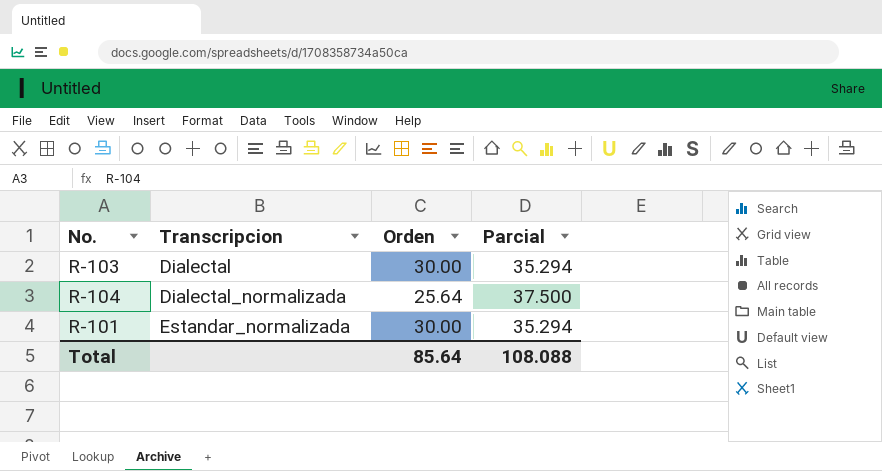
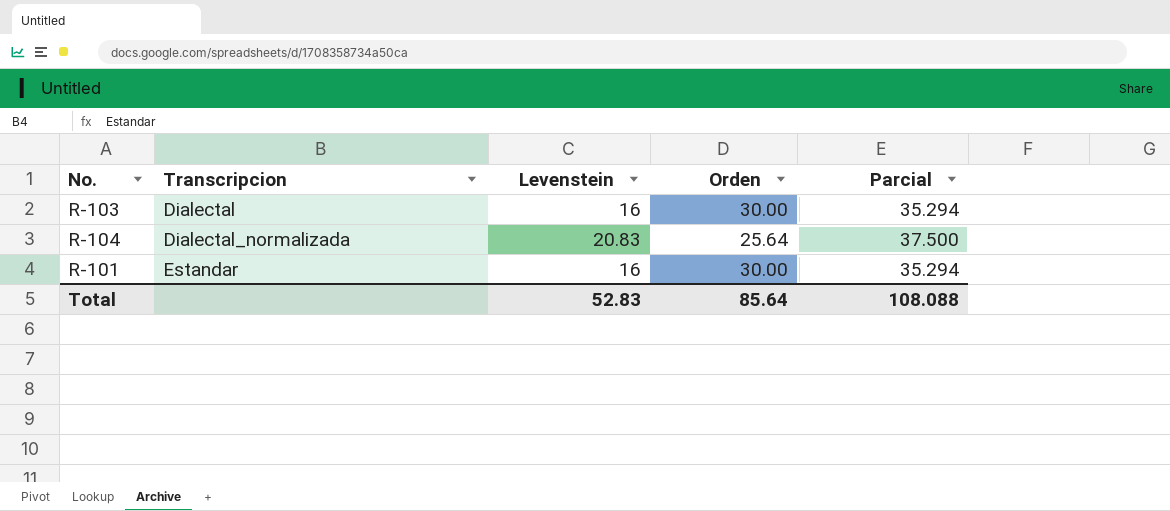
column Levenstein | position: none -> 3
R-101 | Transcripcion: Estandar_normalizada -> Estandar

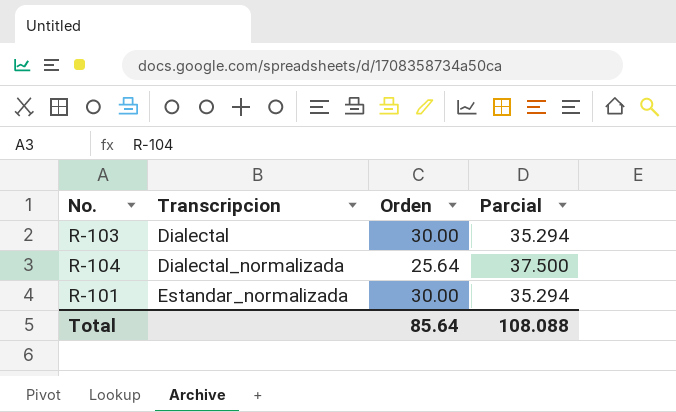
column Levenstein | position: 3 -> none
R-101 | Transcripcion: Estandar -> Estandar_normalizada

